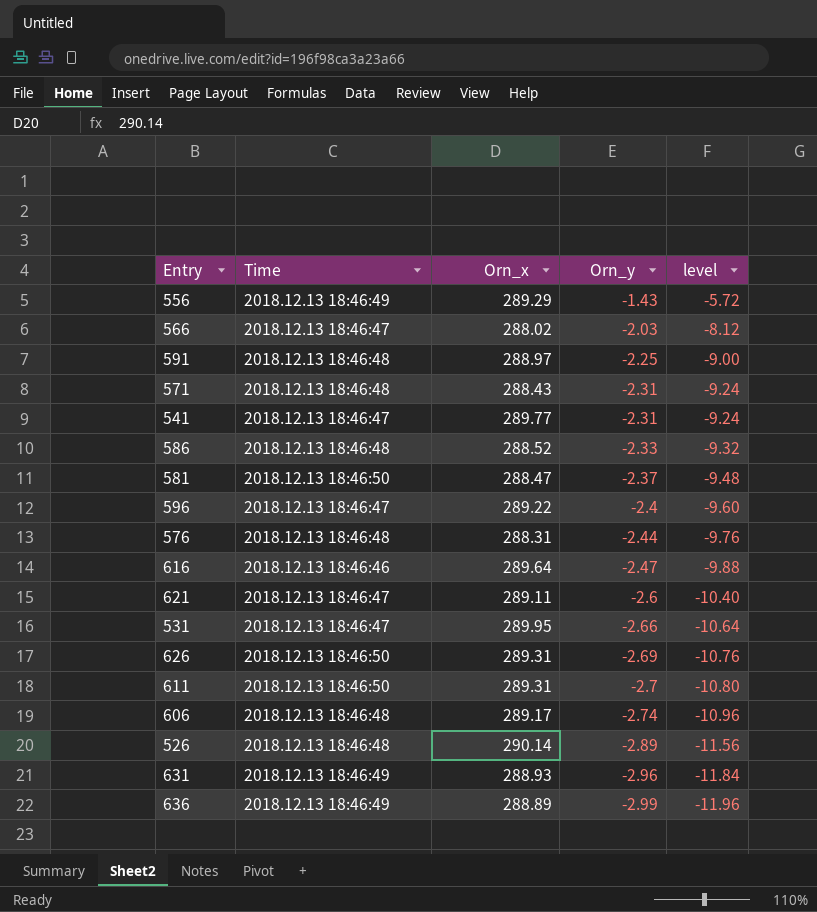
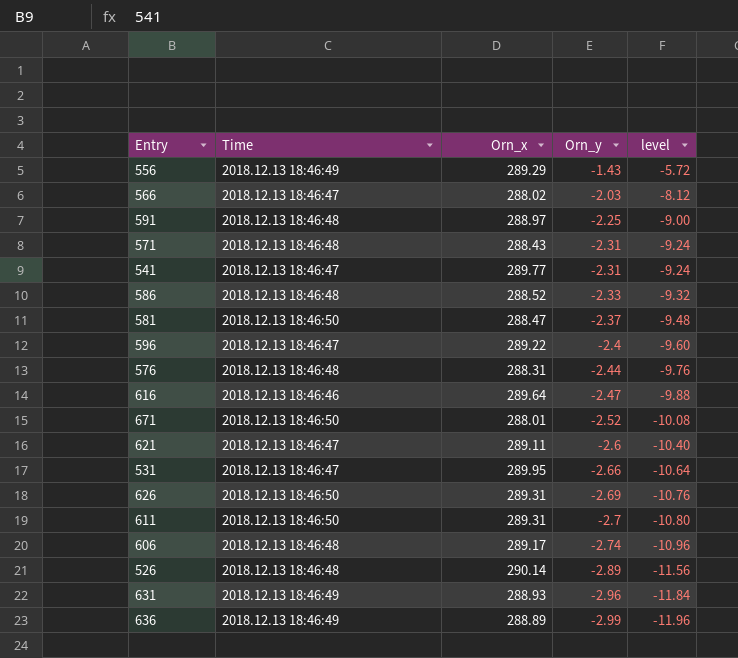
row 671: none -> 2018.12.13 18:46:50 | 288.01 | -2.52 | -10.08

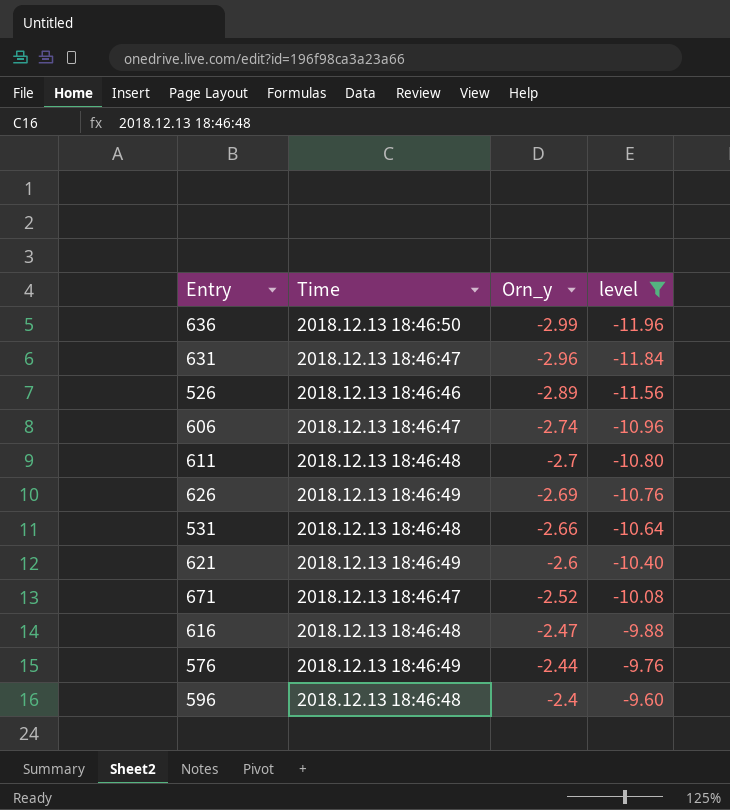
filter: none -> level <= -9.60
row order: Orn_y descending -> Orn_y ascending
column Orn_x | position: 3 -> none
636 | Time: 2018.12.13 18:46:49 -> 2018.12.13 18:46:50
631 | Time: 2018.12.13 18:46:49 -> 2018.12.13 18:46:47
526 | Time: 2018.12.13 18:46:48 -> 2018.12.13 18:46:46
606 | Time: 2018.12.13 18:46:48 -> 2018.12.13 18:46:47
611 | Time: 2018.12.13 18:46:50 -> 2018.12.13 18:46:48
626 | Time: 2018.12.13 18:46:50 -> 2018.12.13 18:46:49
531 | Time: 2018.12.13 18:46:47 -> 2018.12.13 18:46:48
621 | Time: 2018.12.13 18:46:47 -> 2018.12.13 18:46:49
671 | Time: 2018.12.13 18:46:50 -> 2018.12.13 18:46:47
616 | Time: 2018.12.13 18:46:46 -> 2018.12.13 18:46:48
576 | Time: 2018.12.13 18:46:48 -> 2018.12.13 18:46:49
596 | Time: 2018.12.13 18:46:47 -> 2018.12.13 18:46:48

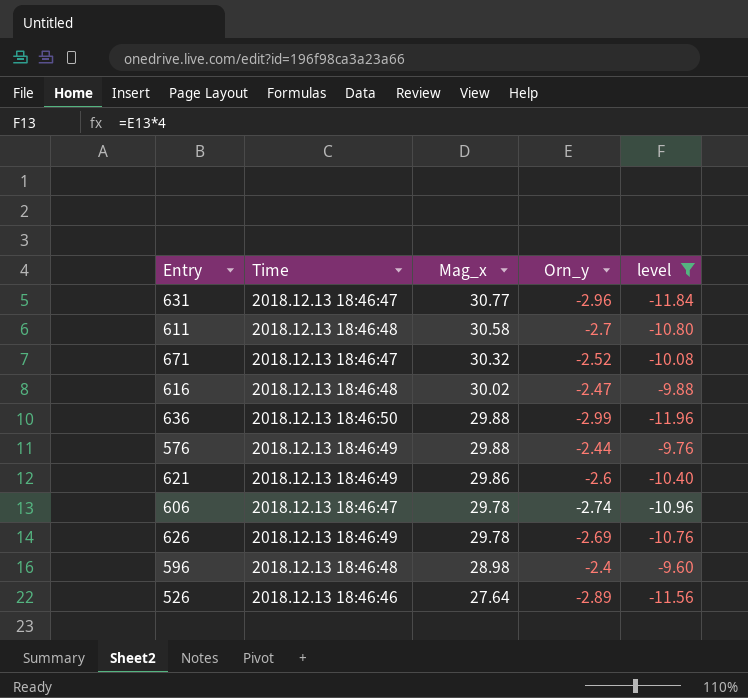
row order: Orn_y ascending -> Mag_x descending
column Mag_x | position: none -> 3
row 531: 2018.12.13 18:46:48 | -2.66 | -10.64 -> none

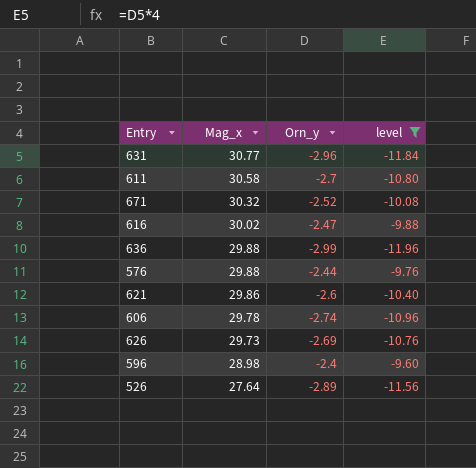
column Time | position: 2 -> none
626 | Mag_x: 29.78 -> 29.73

